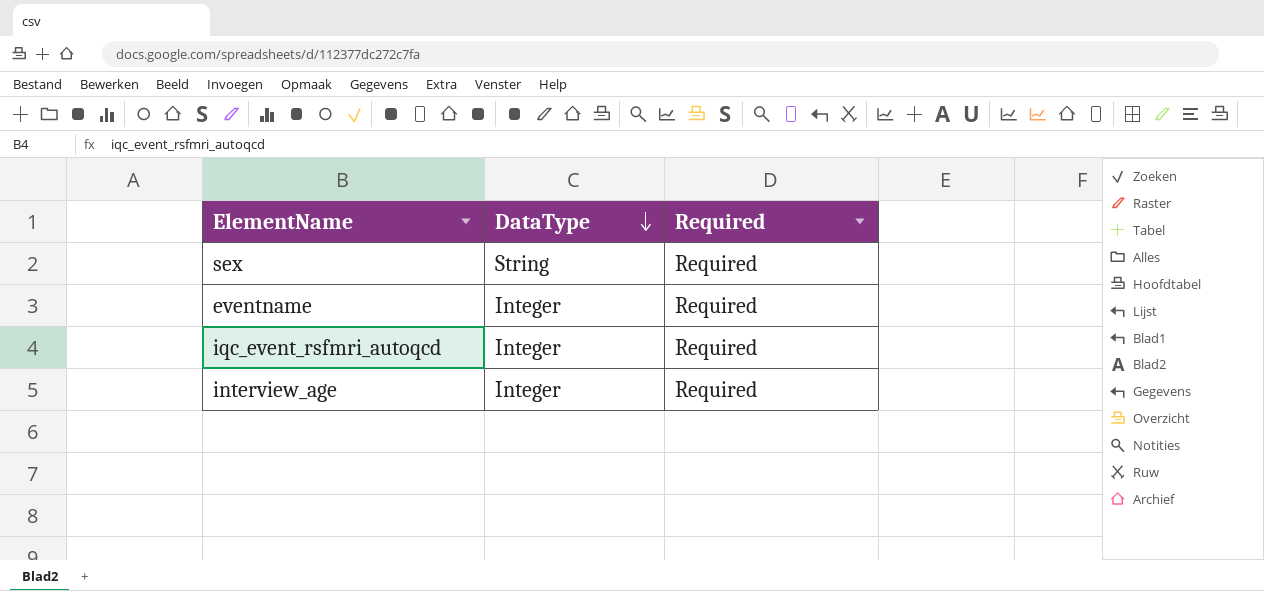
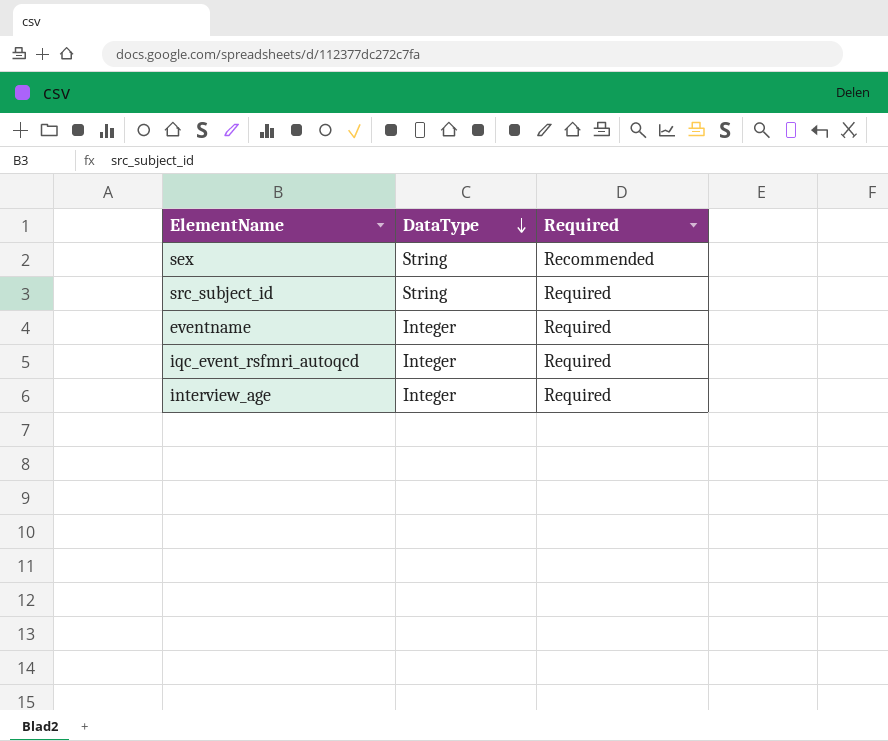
sex | Required: Required -> Recommended
row src_subject_id: none -> String | Required

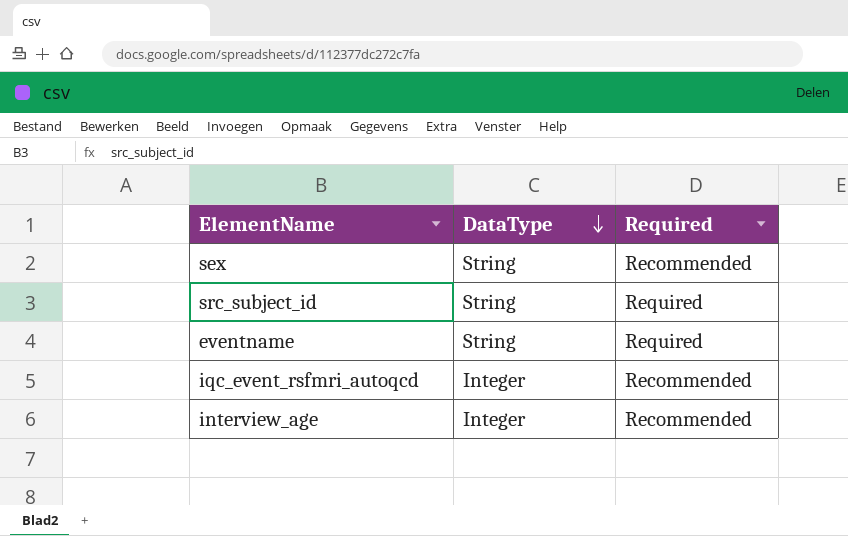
eventname | DataType: Integer -> String
iqc_event_rsfmri_autoqcd | Required: Required -> Recommended
interview_age | Required: Required -> Recommended

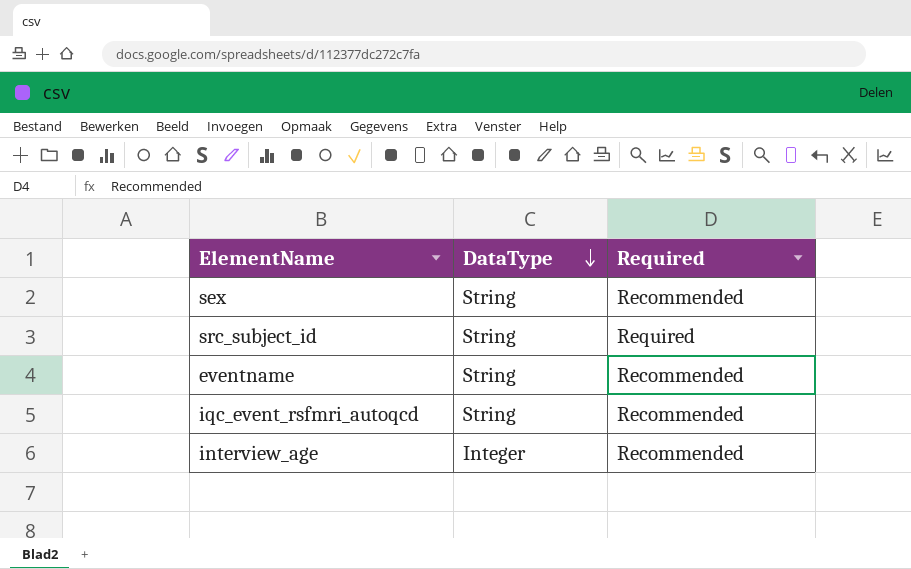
eventname | Required: Required -> Recommended
iqc_event_rsfmri_autoqcd | DataType: Integer -> String

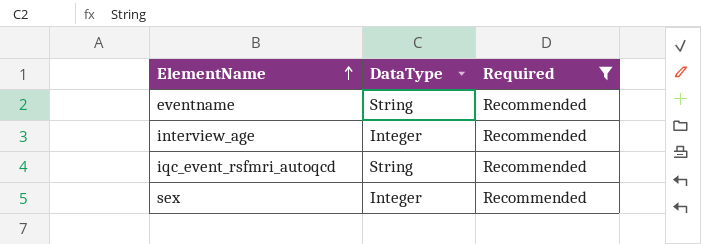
filter: none -> Required = Recommended
row order: DataType descending -> ElementName ascending
sex | DataType: String -> Integer

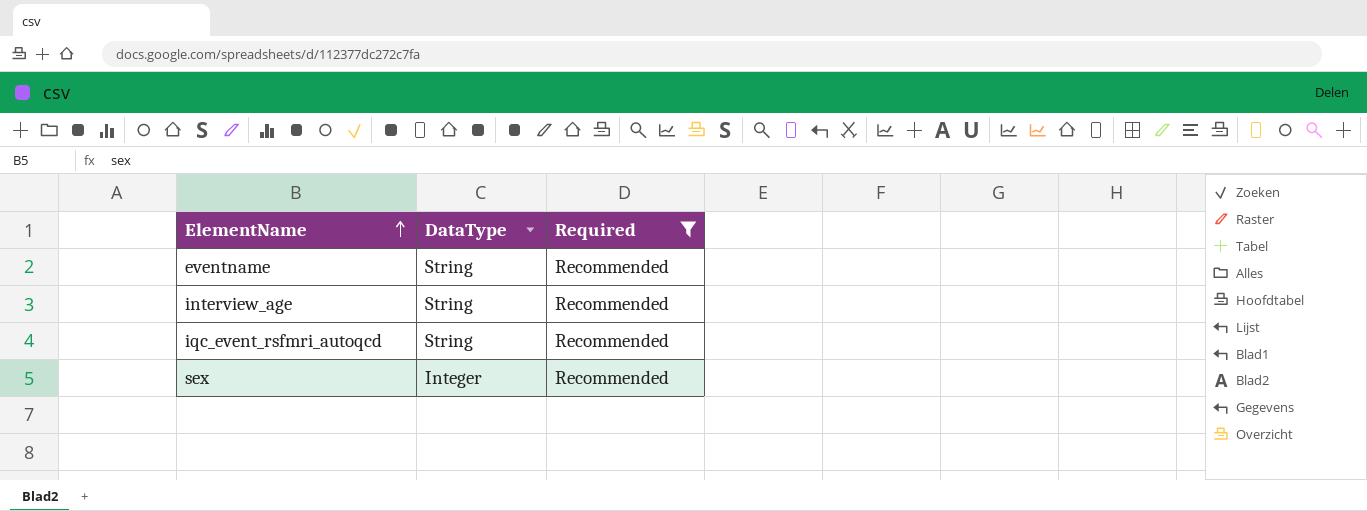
interview_age | DataType: Integer -> String

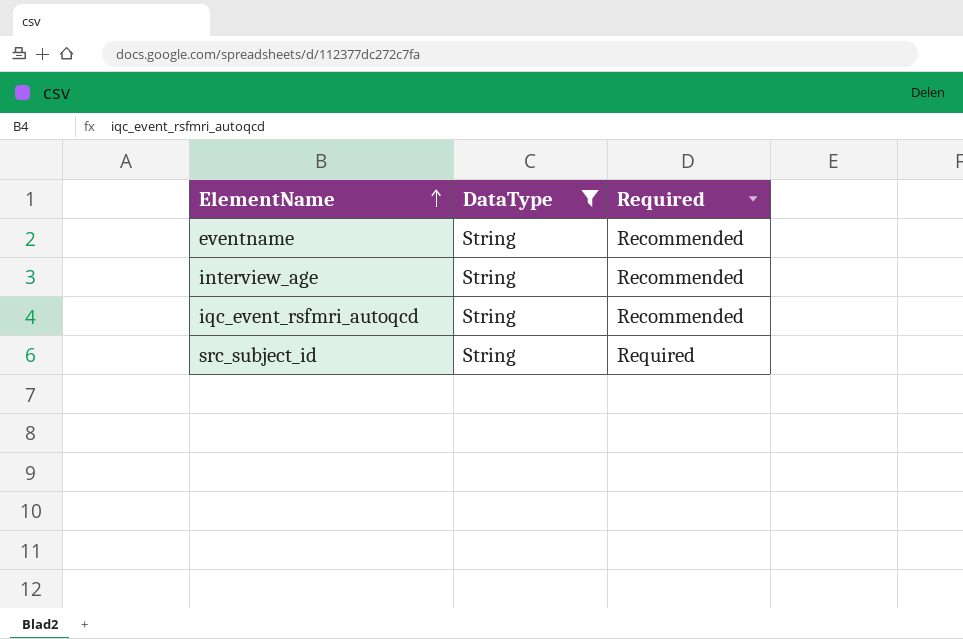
filter: Required = Recommended -> DataType = String

